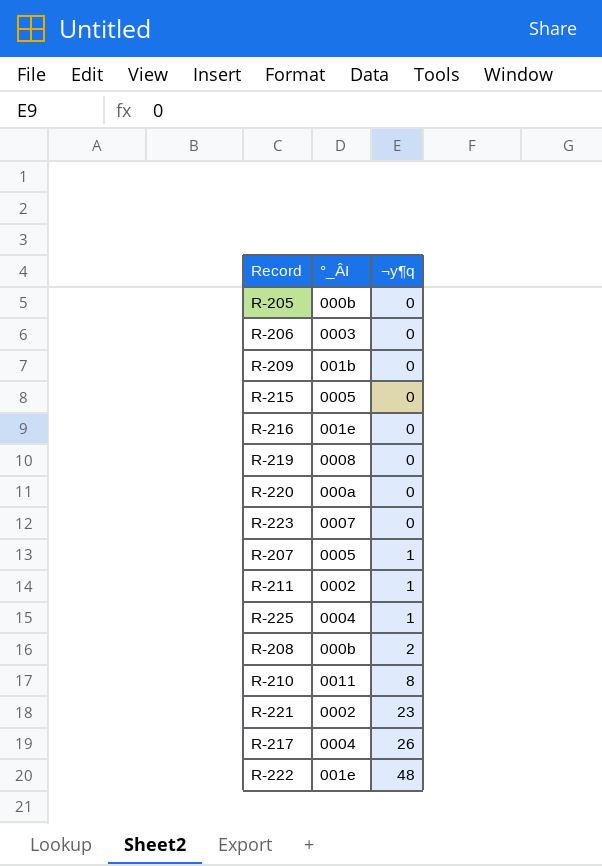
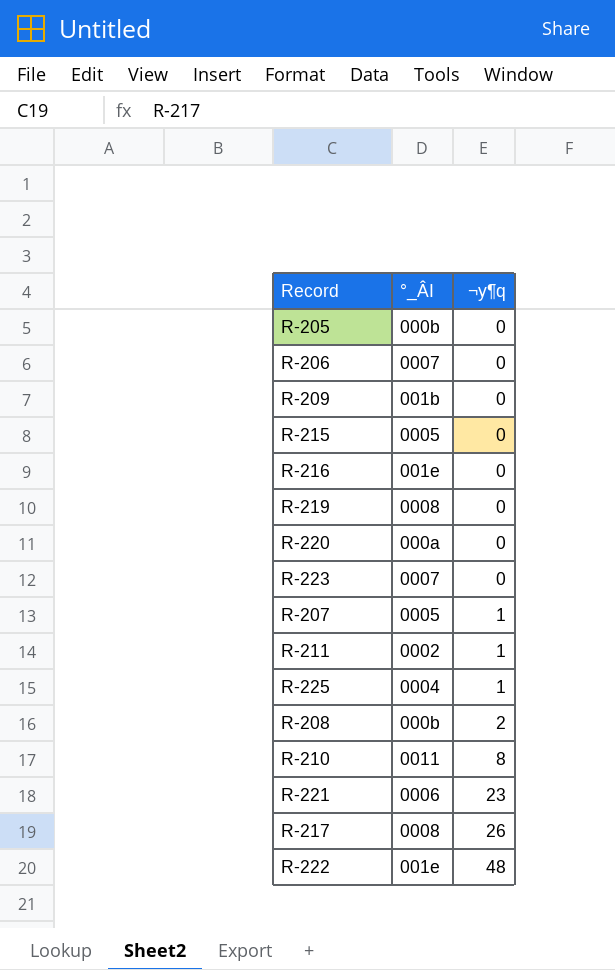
R-206 | °_ÂI: 0003 -> 0007
R-221 | °_ÂI: 0002 -> 0006
R-217 | °_ÂI: 0004 -> 0008

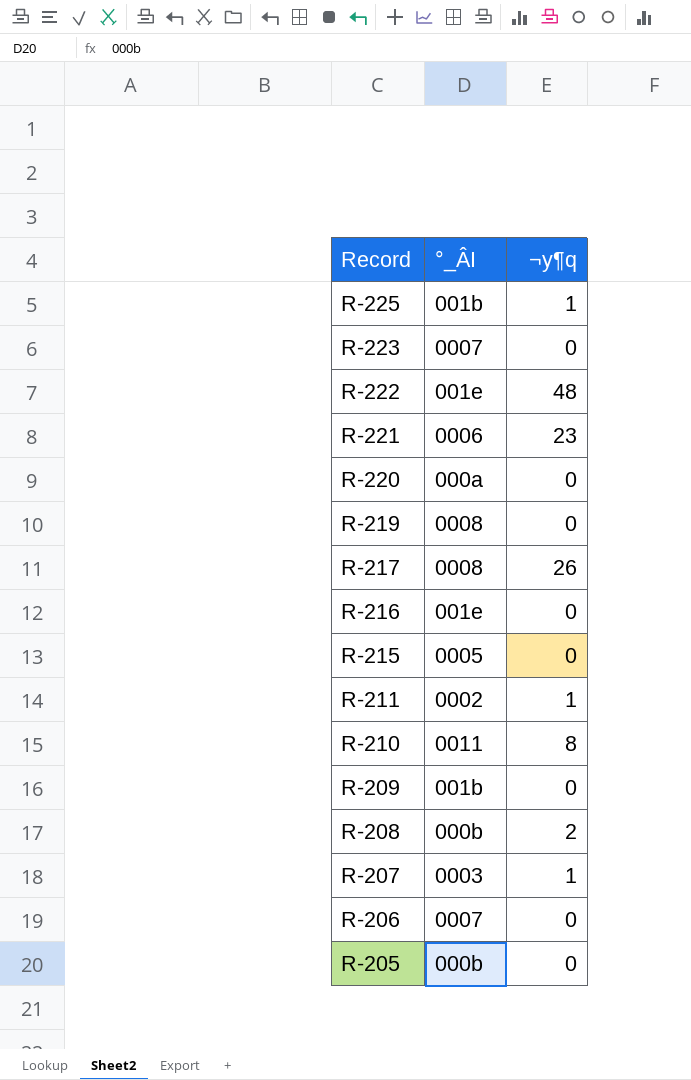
row order: ¬y¶q ascending -> Record descending
R-225 | °_ÂI: 0004 -> 001b
R-207 | °_ÂI: 0005 -> 0003

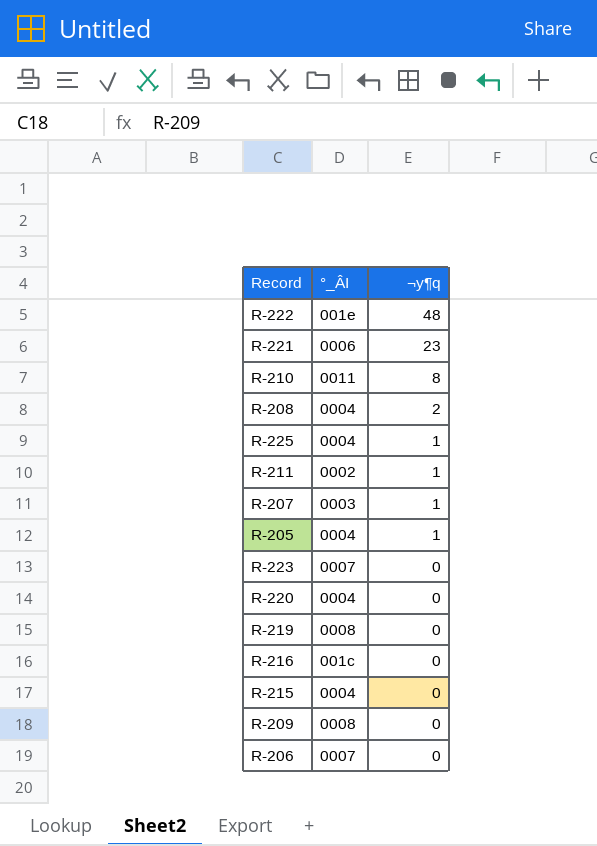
row order: Record descending -> ¬y¶q descending
row R-217: 0008 | 26 -> none
R-208 | °_ÂI: 000b -> 0004
R-225 | °_ÂI: 001b -> 0004
R-205 | °_ÂI: 000b -> 0004
R-205 | ¬y¶q: 0 -> 1
R-220 | °_ÂI: 000a -> 0004
R-216 | °_ÂI: 001e -> 001c
R-215 | °_ÂI: 0005 -> 0004
R-209 | °_ÂI: 001b -> 0008

